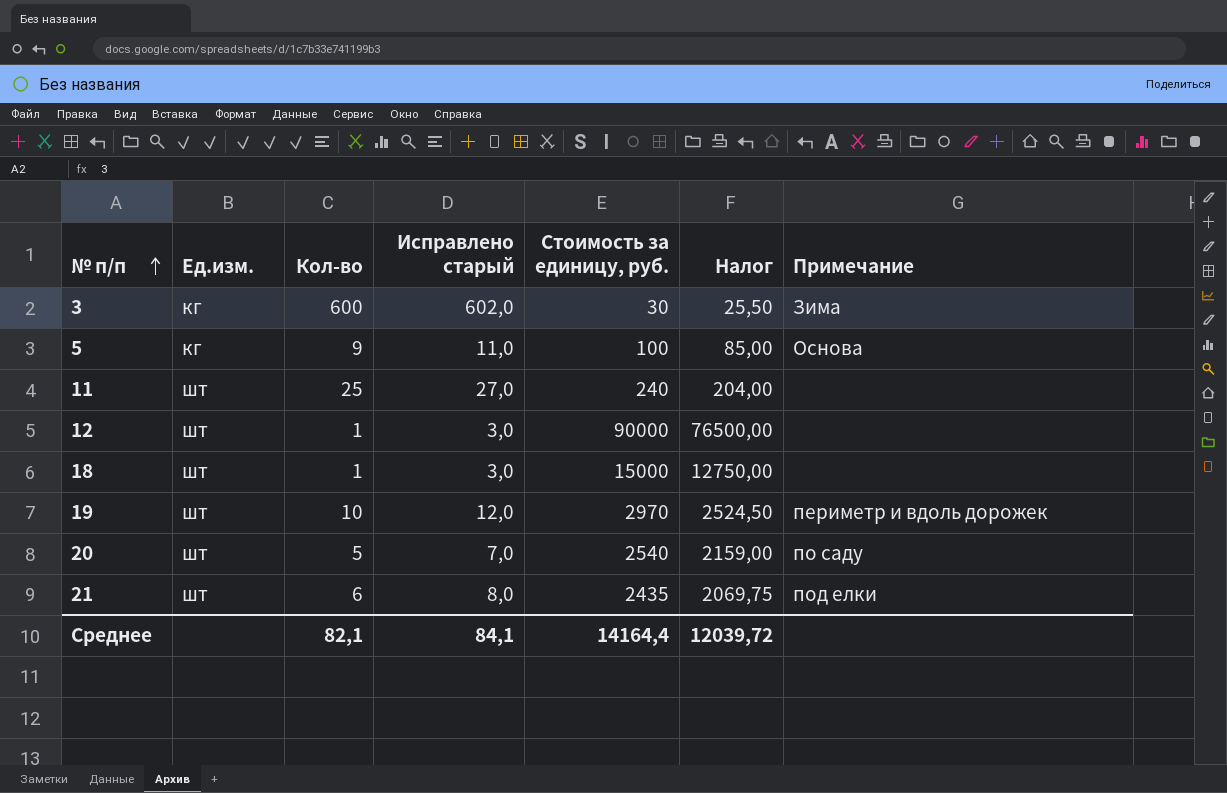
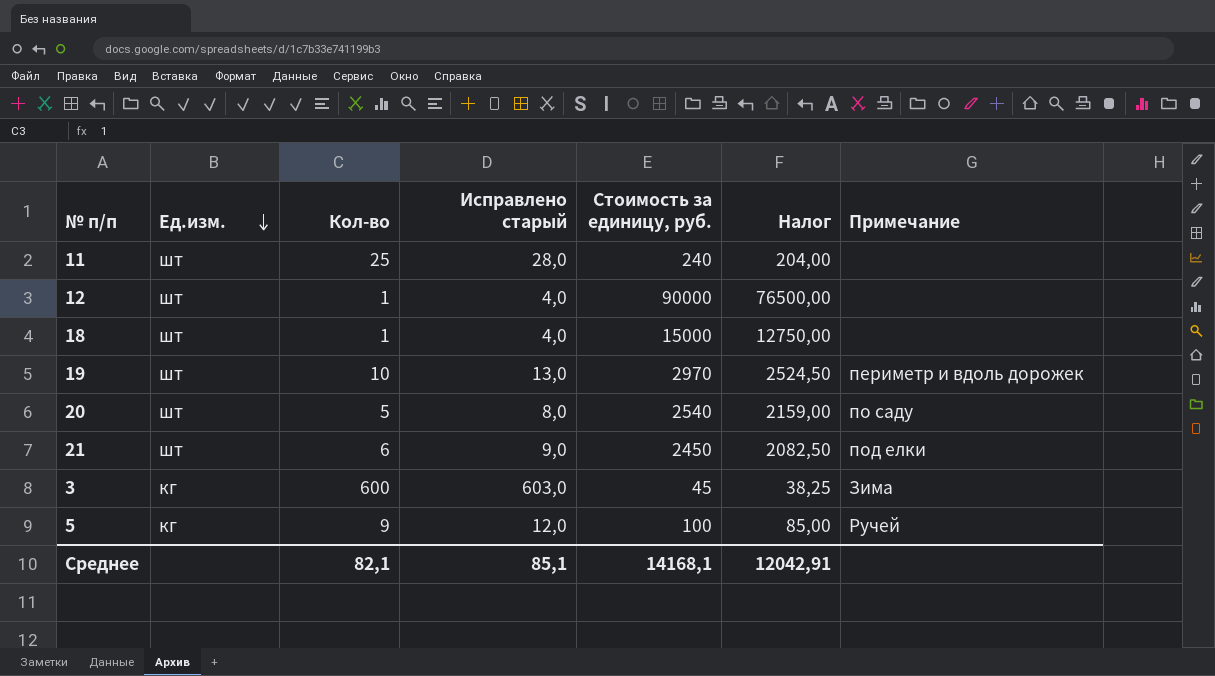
row order: № п/п ascending -> Ед.изм. descending
column Исправлено старый | formula: [Кол-во] + 2 -> [Кол-во] + 3
21 | Стоимость за единицу, руб.: 2435 -> 2450
21 | Налог: 2069,75 -> 2082,50
3 | Стоимость за единицу, руб.: 30 -> 45
3 | Налог: 25,50 -> 38,25
5 | Примечание: Основа -> Ручей
Среднее | Исправлено старый: 84,1 -> 85,1
Среднее | Стоимость за единицу, руб.: 14164,4 -> 14168,1
Среднее | Налог: 12039,72 -> 12042,91

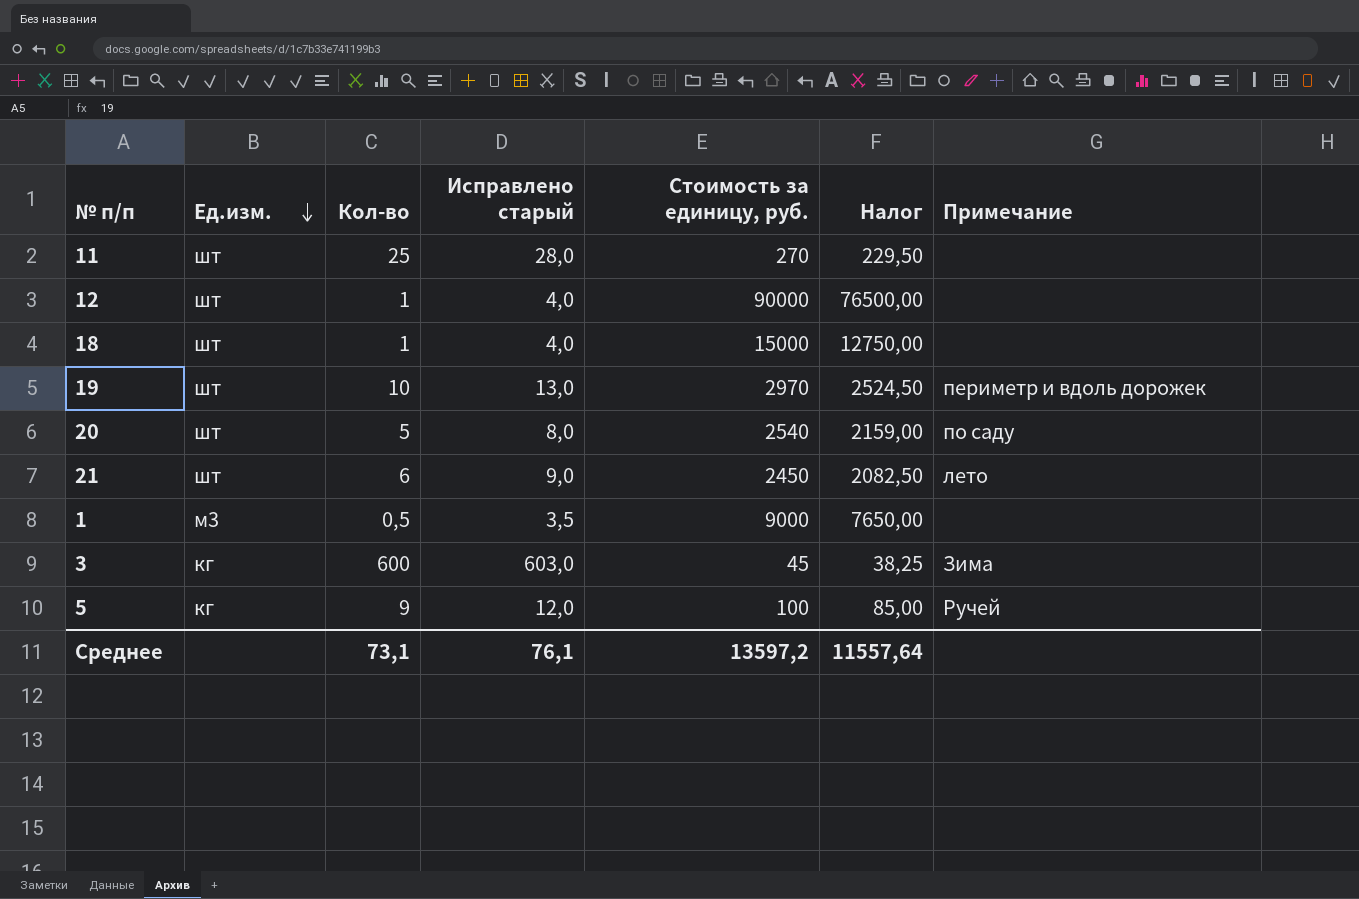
11 | Стоимость за единицу, руб.: 240 -> 270
11 | Налог: 204,00 -> 229,50
21 | Примечание: под елки -> лето
row 1: none -> м3 | 0,5 | 3,5 | 9000 | 7650,00 | none
Среднее | Кол-во: 82,1 -> 73,1
Среднее | Исправлено старый: 85,1 -> 76,1
Среднее | Стоимость за единицу, руб.: 14168,1 -> 13597,2
Среднее | Налог: 12042,91 -> 11557,64

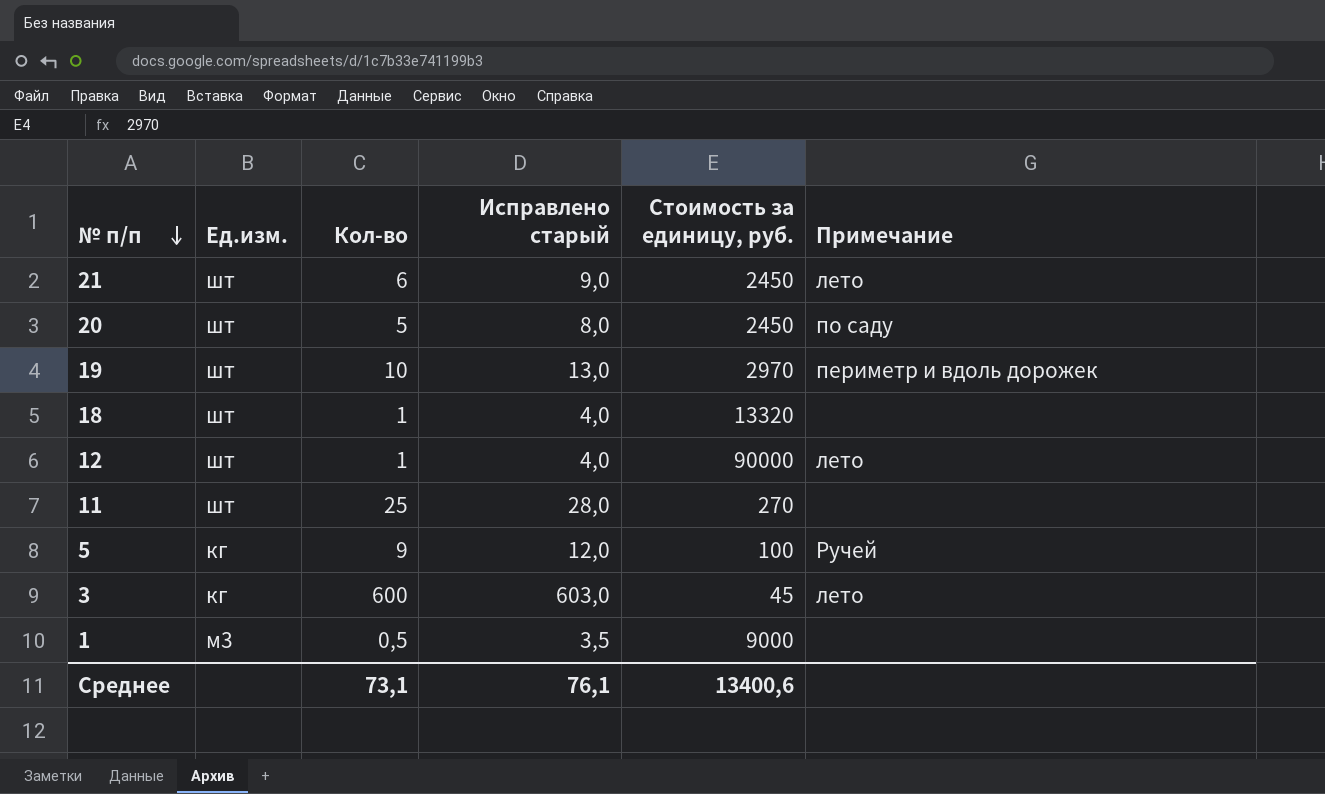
row order: Ед.изм. descending -> № п/п descending
column Налог | formula: [Стоимость за единицу, руб.] * 0,85 -> none
20 | Стоимость за единицу, руб.: 2540 -> 2450
18 | Стоимость за единицу, руб.: 15000 -> 13320
12 | Примечание: none -> лето
3 | Примечание: Зима -> лето
Среднее | Стоимость за единицу, руб.: 13597,2 -> 13400,6

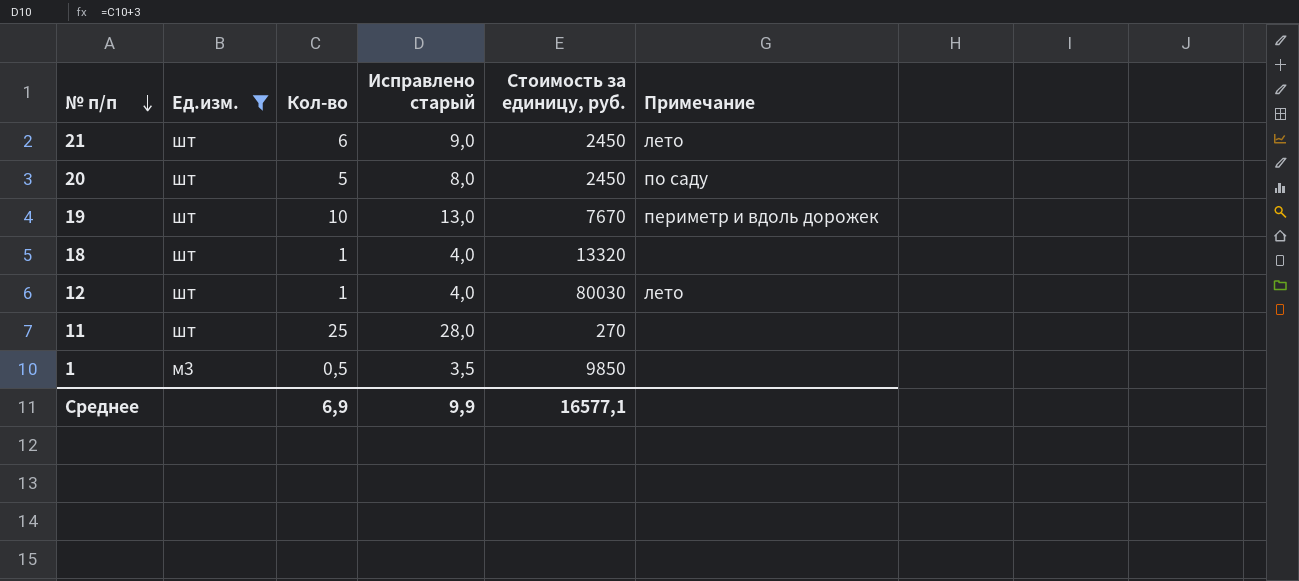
filter: none -> Ед.изм. != кг
19 | Стоимость за единицу, руб.: 2970 -> 7670
12 | Стоимость за единицу, руб.: 90000 -> 80030
1 | Стоимость за единицу, руб.: 9000 -> 9850
Среднее | Кол-во: 73,1 -> 6,9
Среднее | Исправлено старый: 76,1 -> 9,9
Среднее | Стоимость за единицу, руб.: 13400,6 -> 16577,1

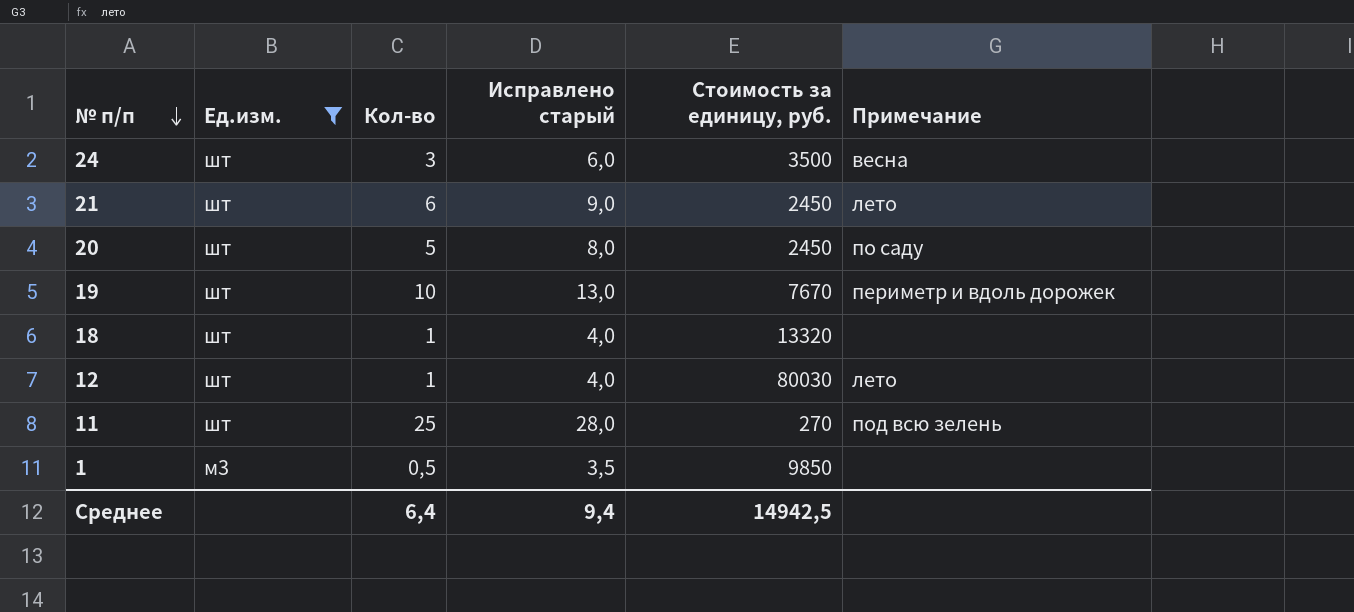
row 24: none -> шт | 3 | 6,0 | 3500 | весна
11 | Примечание: none -> под всю зелень
Среднее | Кол-во: 6,9 -> 6,4
Среднее | Исправлено старый: 9,9 -> 9,4
Среднее | Стоимость за единицу, руб.: 16577,1 -> 14942,5

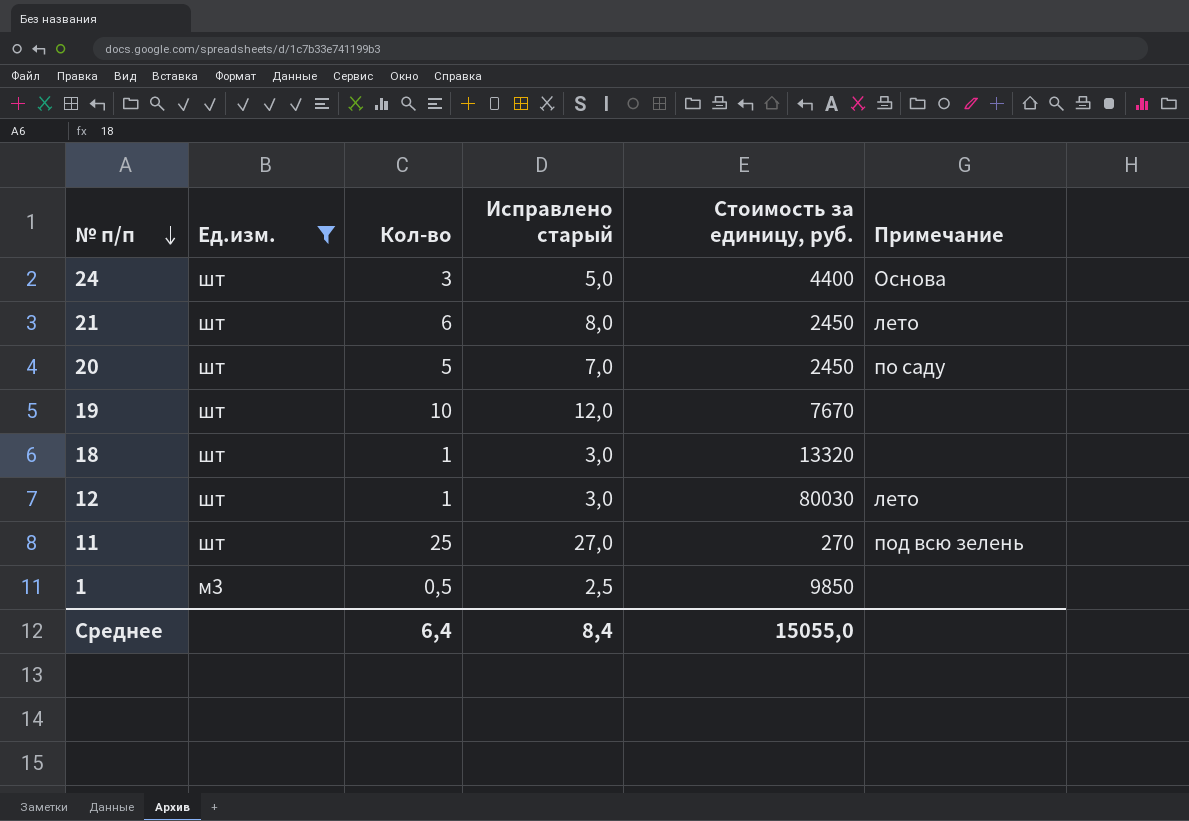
column Исправлено старый | formula: [Кол-во] + 3 -> [Кол-во] + 2
24 | Стоимость за единицу, руб.: 3500 -> 4400
24 | Примечание: весна -> Основа
19 | Примечание: периметр и вдоль дорожек -> none
Среднее | Исправлено старый: 9,4 -> 8,4
Среднее | Стоимость за единицу, руб.: 14942,5 -> 15055,0

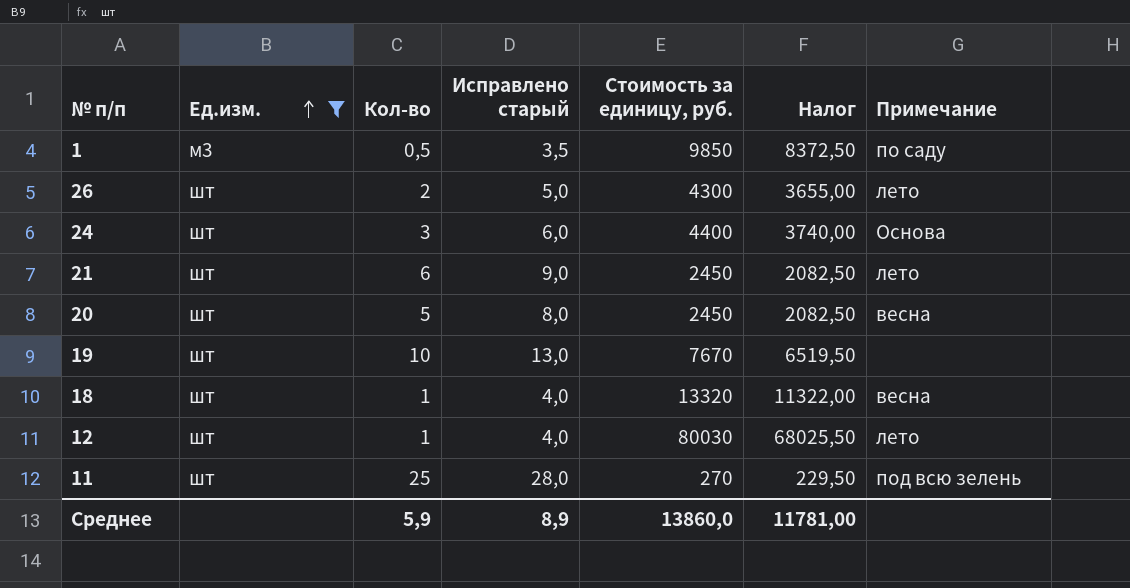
row order: № п/п descending -> Ед.изм. ascending
column Исправлено старый | formula: [Кол-во] + 2 -> [Кол-во] + 3
column Налог | formula: none -> [Стоимость за единицу, руб.] * 0,85
1 | Примечание: none -> по саду
row 26: none -> шт | 2 | 5,0 | 4300 | 3655,00 | лето
20 | Примечание: по саду -> весна
18 | Примечание: none -> весна
Среднее | Кол-во: 6,4 -> 5,9
Среднее | Исправлено старый: 8,4 -> 8,9
Среднее | Стоимость за единицу, руб.: 15055,0 -> 13860,0

